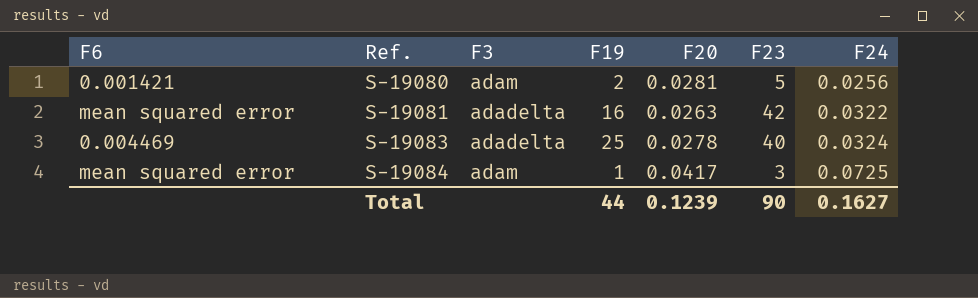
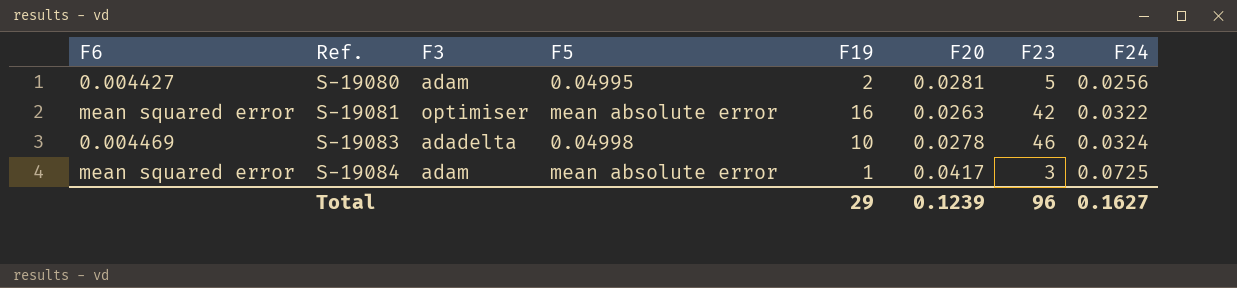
column F5 | position: none -> 4
S-19080 | F6: 0.001421 -> 0.004427
S-19081 | F3: adadelta -> optimiser
S-19083 | F19: 25 -> 10
S-19083 | F23: 40 -> 46
Total | F19: 44 -> 29
Total | F23: 90 -> 96

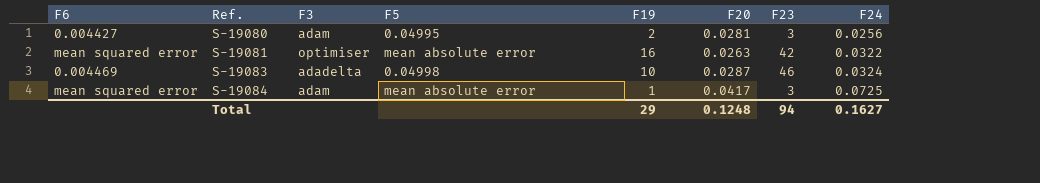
S-19080 | F23: 5 -> 3
S-19083 | F20: 0.0278 -> 0.0287
Total | F20: 0.1239 -> 0.1248
Total | F23: 96 -> 94

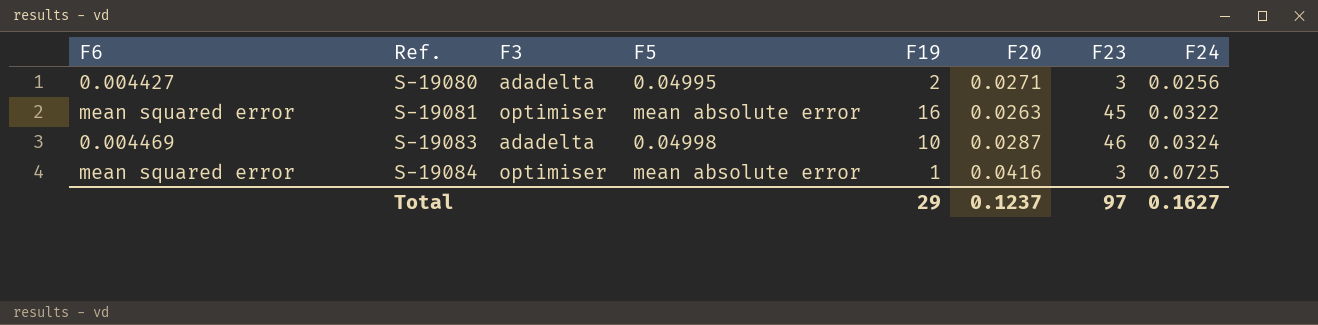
S-19080 | F3: adam -> adadelta
S-19080 | F20: 0.0281 -> 0.0271
S-19081 | F23: 42 -> 45
S-19084 | F3: adam -> optimiser
S-19084 | F20: 0.0417 -> 0.0416
Total | F20: 0.1248 -> 0.1237
Total | F23: 94 -> 97

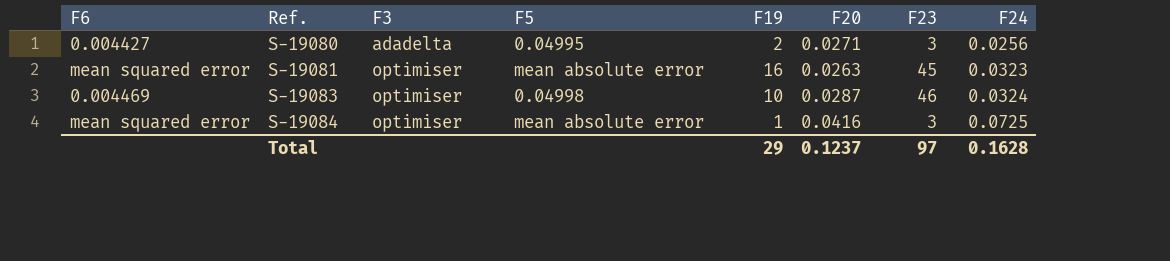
S-19081 | F24: 0.0322 -> 0.0323
S-19083 | F3: adadelta -> optimiser
Total | F24: 0.1627 -> 0.1628

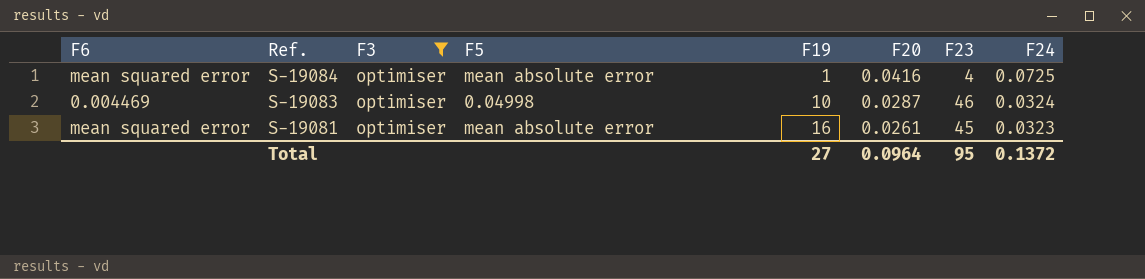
filter: none -> F3 = optimiser
row order: Ref. ascending -> Ref. descending
S-19084 | F23: 3 -> 4
S-19081 | F20: 0.0263 -> 0.0261
Total | F19: 29 -> 27
Total | F20: 0.1237 -> 0.0964
Total | F23: 97 -> 95
Total | F24: 0.1628 -> 0.1372

